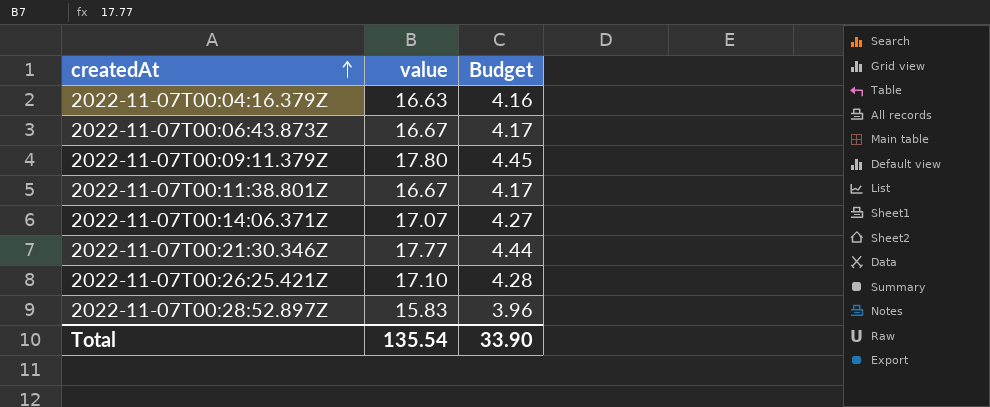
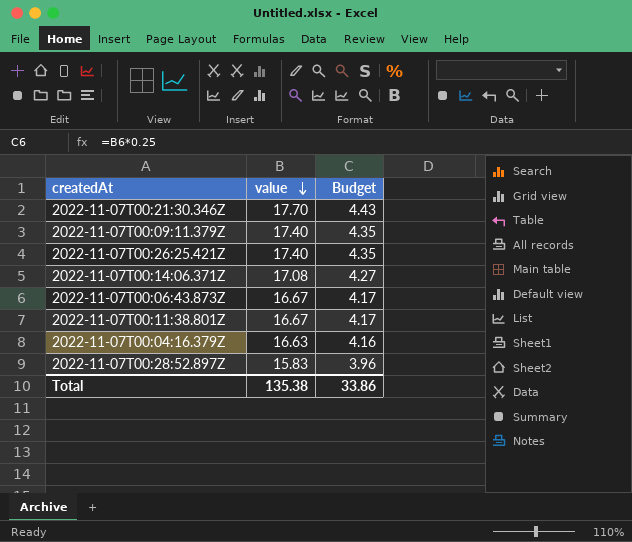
row order: createdAt ascending -> value descending
2022-11-07T00:21:30.346Z | value: 17.77 -> 17.70
2022-11-07T00:21:30.346Z | Budget: 4.44 -> 4.43
2022-11-07T00:09:11.379Z | value: 17.80 -> 17.40
2022-11-07T00:09:11.379Z | Budget: 4.45 -> 4.35
2022-11-07T00:26:25.421Z | value: 17.10 -> 17.40
2022-11-07T00:26:25.421Z | Budget: 4.28 -> 4.35
2022-11-07T00:14:06.371Z | value: 17.07 -> 17.08
Total | value: 135.54 -> 135.38
Total | Budget: 33.90 -> 33.86

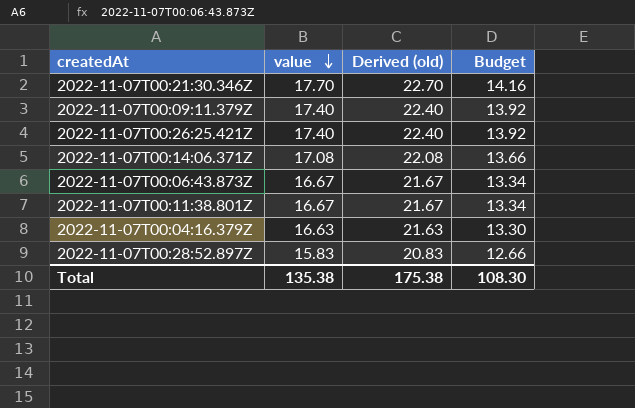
column Derived (old) | formula: none -> [value] + 5
column Budget | formula: [value] * 0.25 -> [value] * 0.8
Total | Budget: 33.86 -> 108.30

